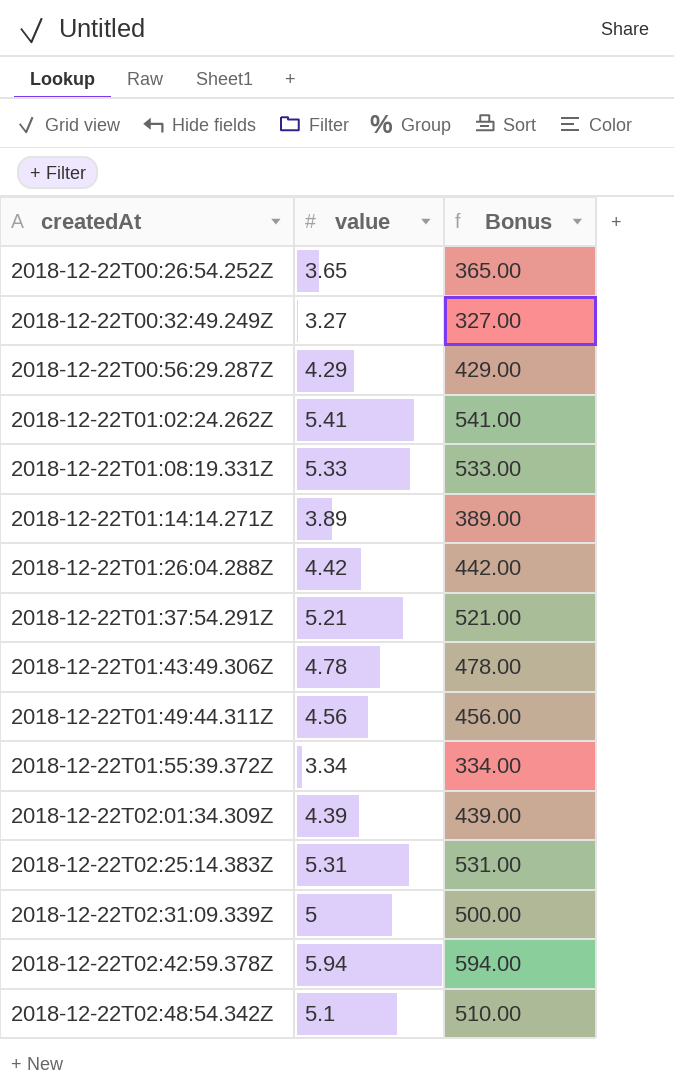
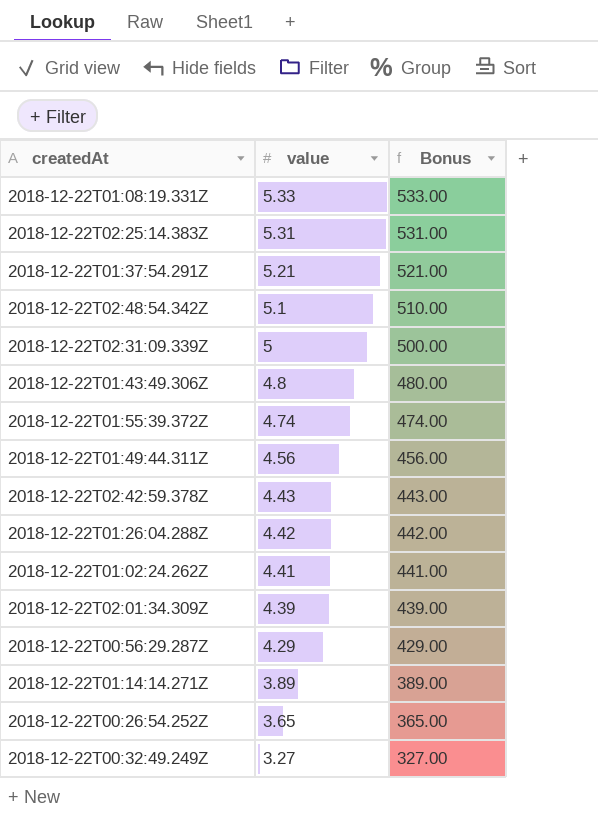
row order: createdAt ascending -> value descending
2018-12-22T01:43:49.306Z | value: 4.78 -> 4.8
2018-12-22T01:43:49.306Z | Bonus: 478.00 -> 480.00
2018-12-22T01:55:39.372Z | value: 3.34 -> 4.74
2018-12-22T01:55:39.372Z | Bonus: 334.00 -> 474.00
2018-12-22T02:42:59.378Z | value: 5.94 -> 4.43
2018-12-22T02:42:59.378Z | Bonus: 594.00 -> 443.00
2018-12-22T01:02:24.262Z | value: 5.41 -> 4.41
2018-12-22T01:02:24.262Z | Bonus: 541.00 -> 441.00

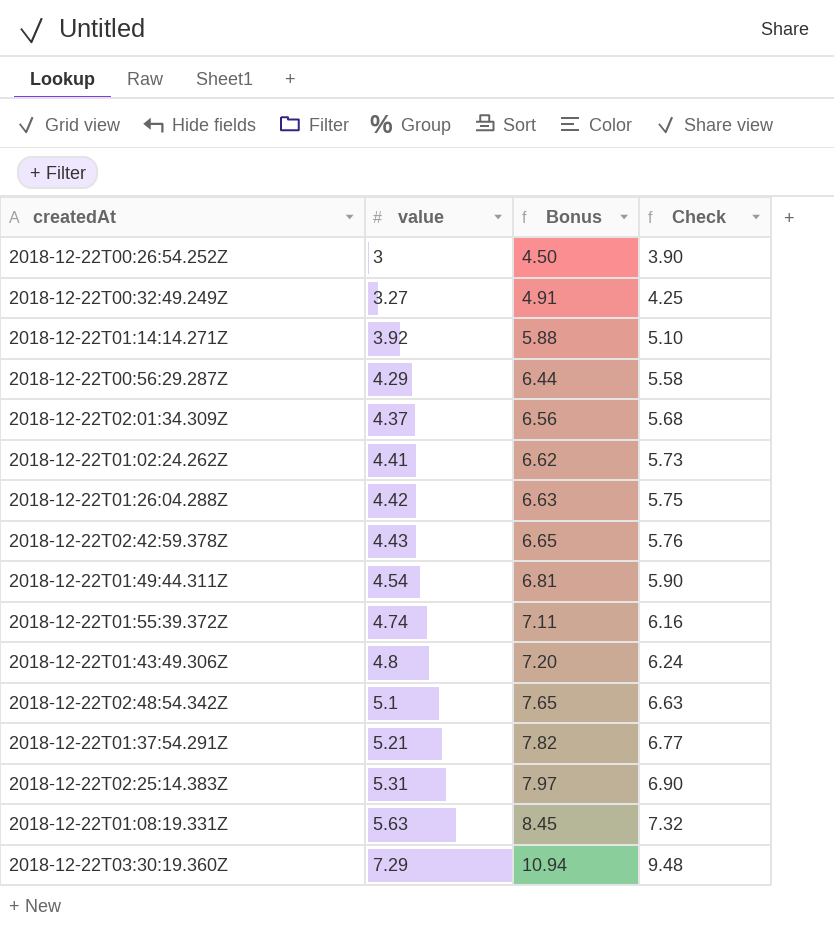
row order: value descending -> value ascending
column Bonus | formula: [value] * 100 -> [value] * 1.5
column Check | formula: none -> [value] * 1.3
row 2018-12-22T02:31:09.339Z: 5 | 500.00 -> none
2018-12-22T00:26:54.252Z | value: 3.65 -> 3
2018-12-22T01:14:14.271Z | value: 3.89 -> 3.92
2018-12-22T02:01:34.309Z | value: 4.39 -> 4.37
2018-12-22T01:49:44.311Z | value: 4.56 -> 4.54
2018-12-22T01:08:19.331Z | value: 5.33 -> 5.63
row 2018-12-22T03:30:19.360Z: none -> 7.29 | 10.94 | 9.48

